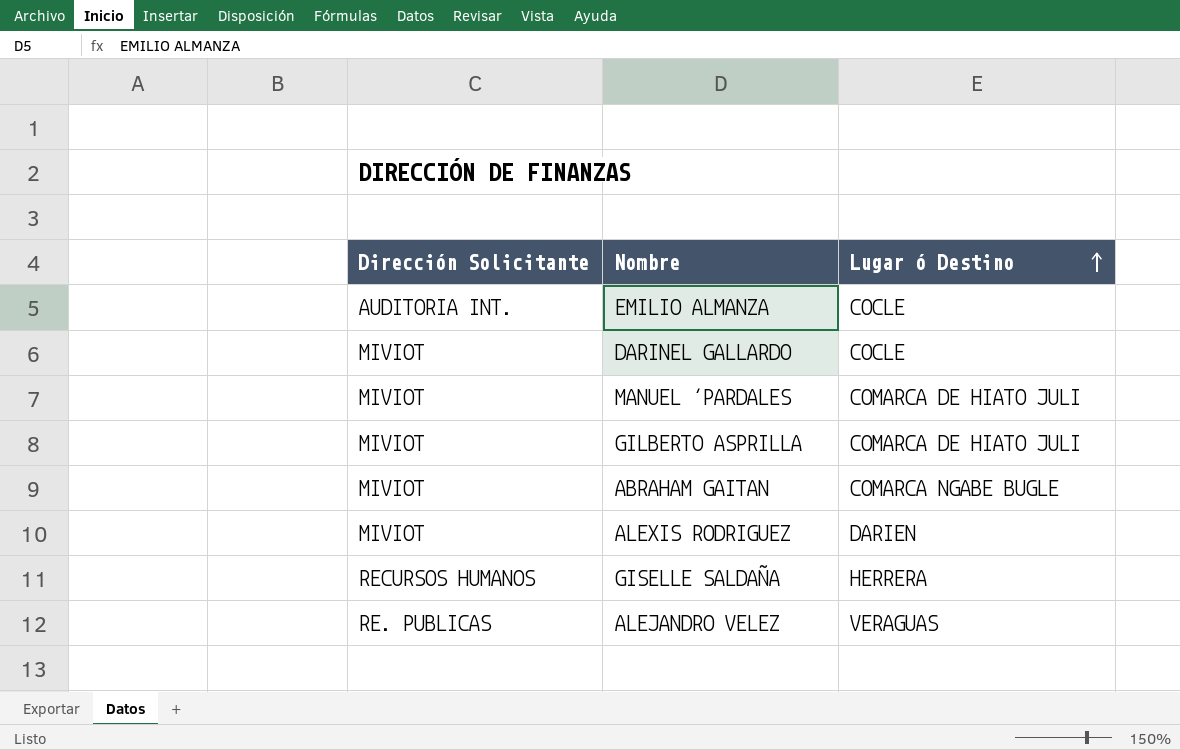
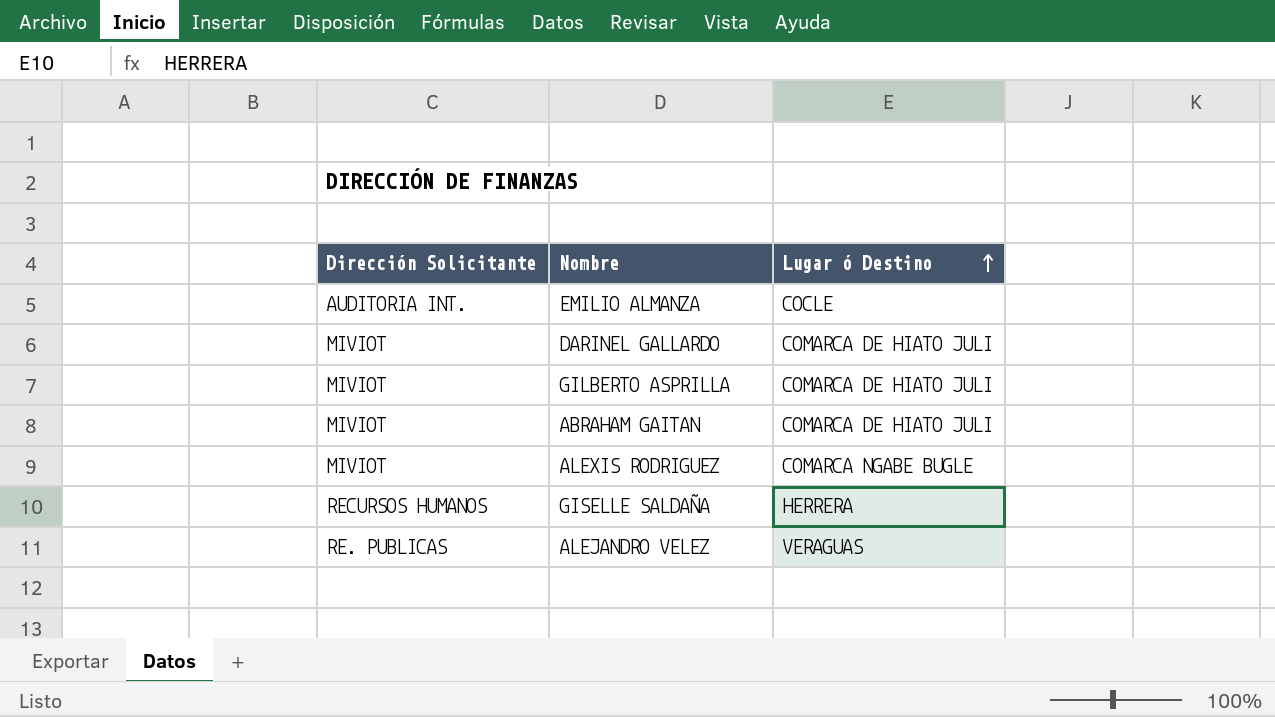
row MANUEL ´PARDALES: MIVIOT | COMARCA DE HIATO JULI -> none
DARINEL GALLARDO | Lugar ó Destino: COCLE -> COMARCA DE HIATO JULI
ABRAHAM GAITAN | Lugar ó Destino: COMARCA NGABE BUGLE -> COMARCA DE HIATO JULI
ALEXIS RODRIGUEZ | Lugar ó Destino: DARIEN -> COMARCA NGABE BUGLE

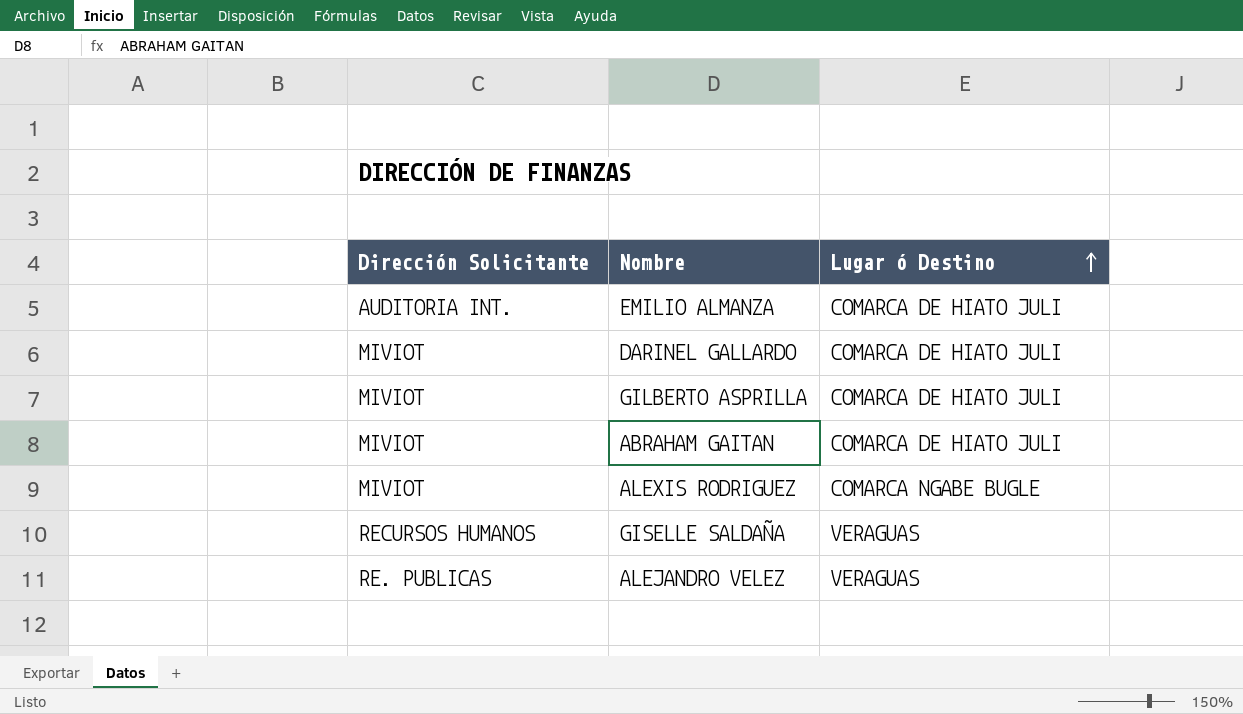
EMILIO ALMANZA | Lugar ó Destino: COCLE -> COMARCA DE HIATO JULI
GISELLE SALDAÑA | Lugar ó Destino: HERRERA -> VERAGUAS

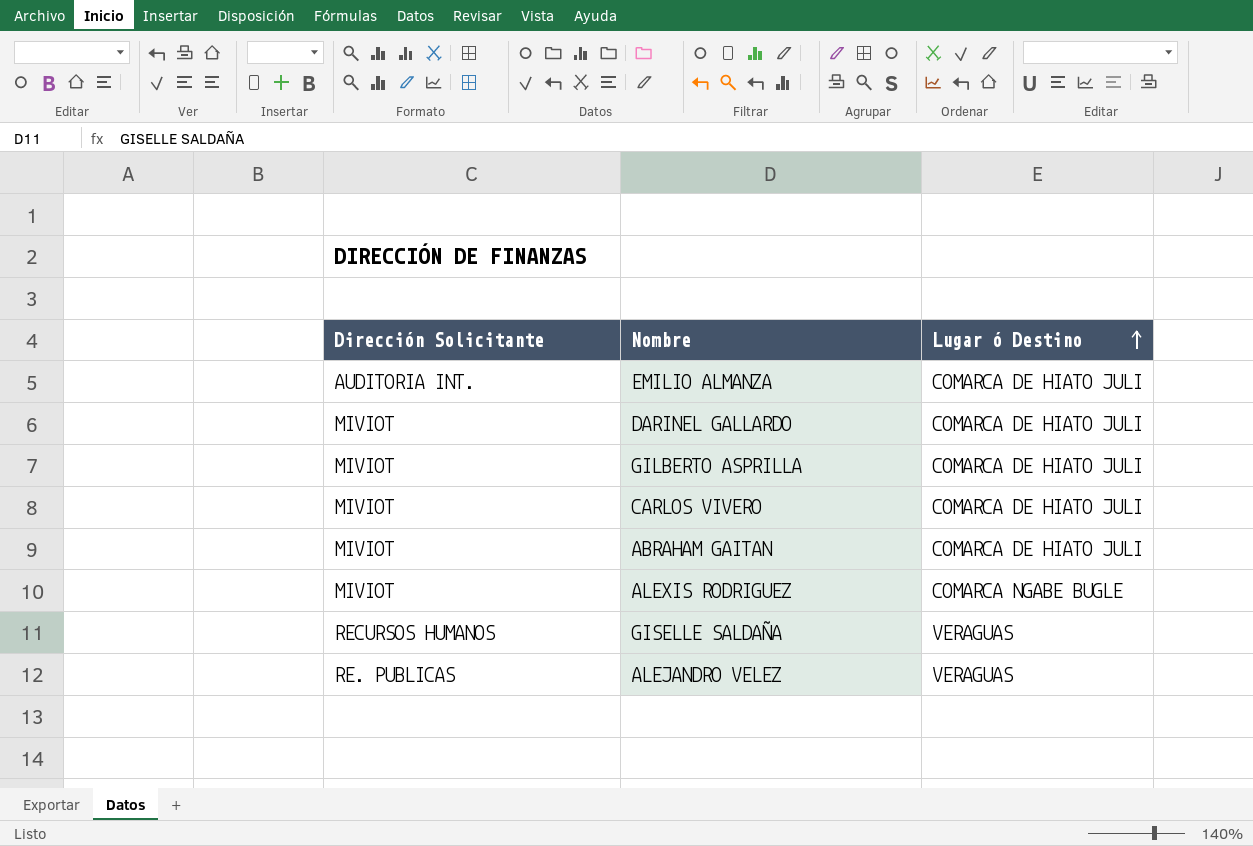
row CARLOS VIVERO: none -> MIVIOT | COMARCA DE HIATO JULI

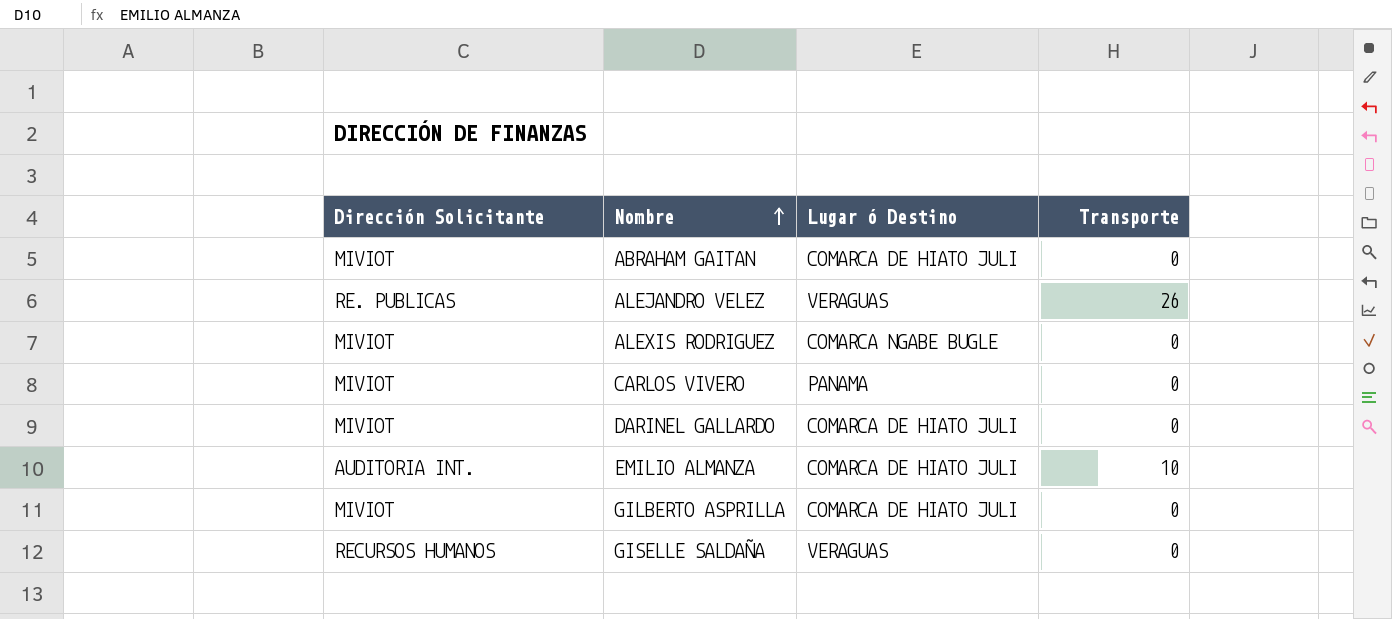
row order: Lugar ó Destino ascending -> Nombre ascending
column Transporte | position: none -> 4
CARLOS VIVERO | Lugar ó Destino: COMARCA DE HIATO JULI -> PANAMA

